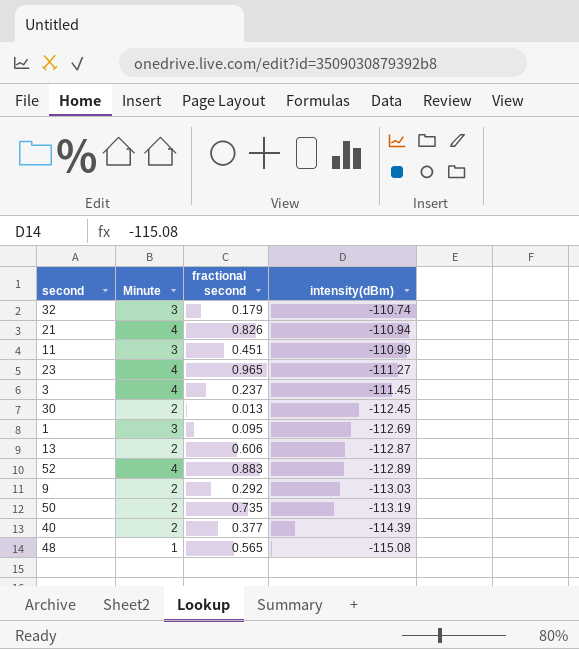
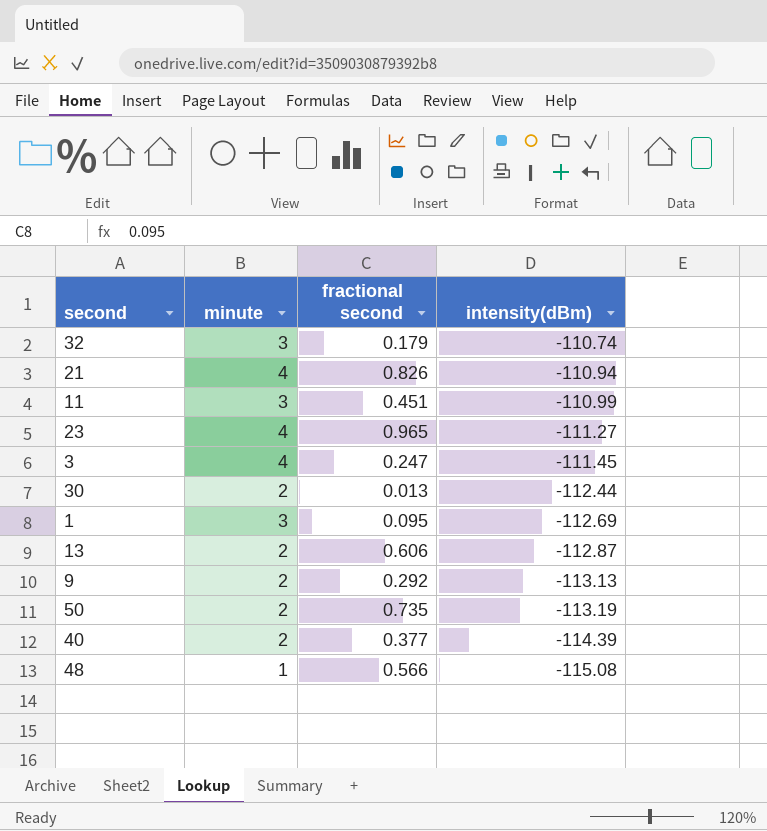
column name: Minute -> minute
row 52: 4 | 0.883 | -112.89 -> none
3 | fractional second: 0.237 -> 0.247
30 | intensity(dBm): -112.45 -> -112.44
9 | intensity(dBm): -113.03 -> -113.13
48 | fractional second: 0.565 -> 0.566

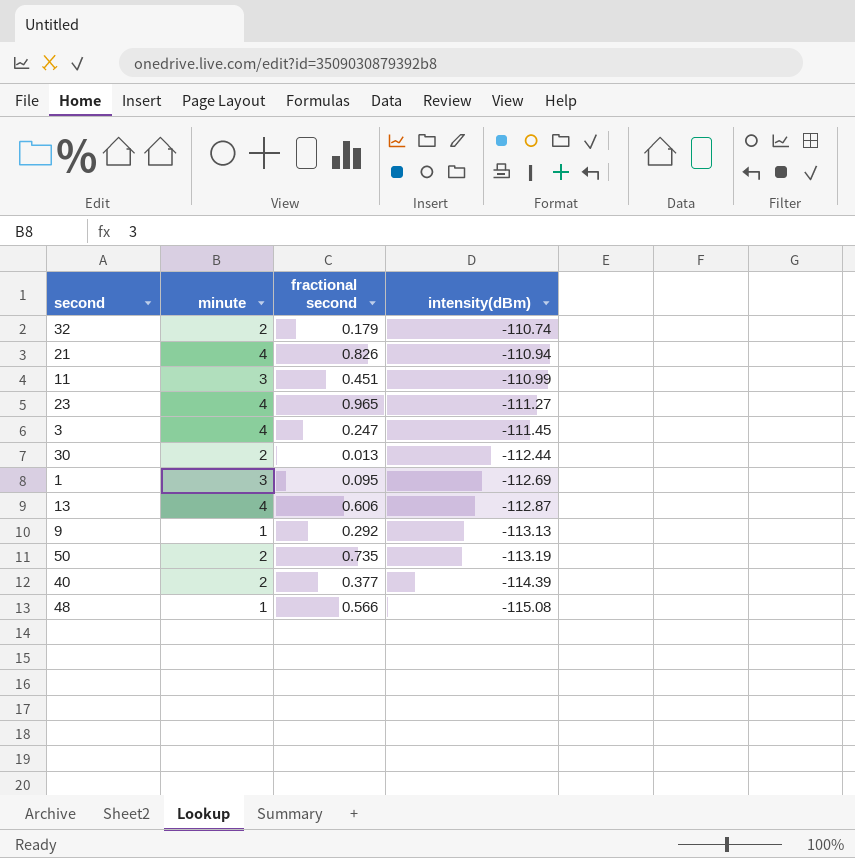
32 | minute: 3 -> 2
13 | minute: 2 -> 4
9 | minute: 2 -> 1

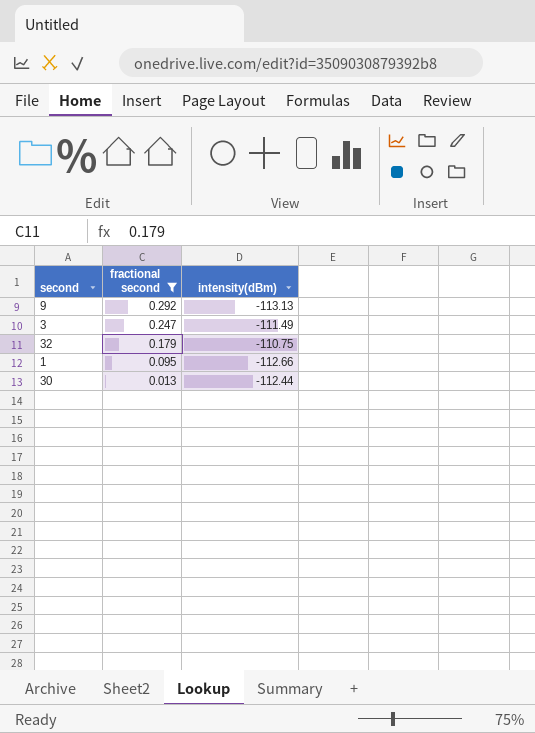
filter: none -> fractional second <= 0.292
row order: intensity(dBm) descending -> fractional second descending
column minute | position: 2 -> none
3 | intensity(dBm): -111.45 -> -111.49
32 | intensity(dBm): -110.74 -> -110.75
1 | intensity(dBm): -112.69 -> -112.66

